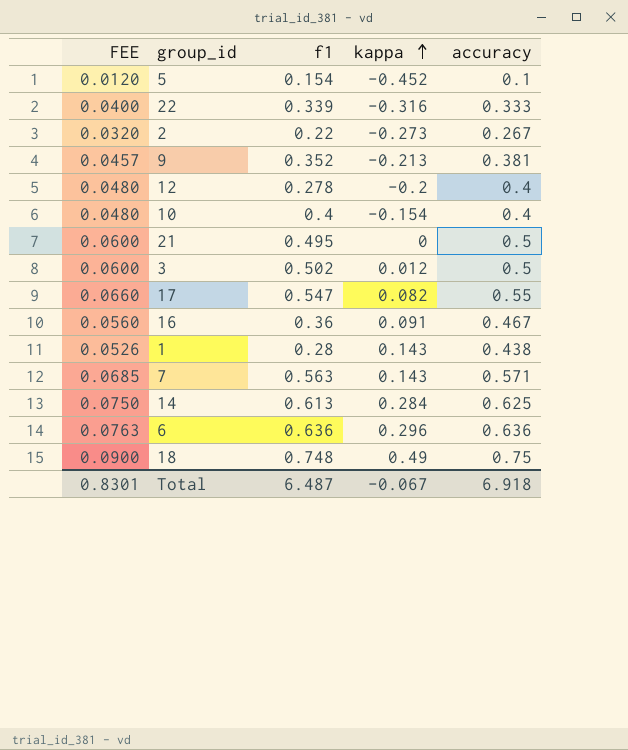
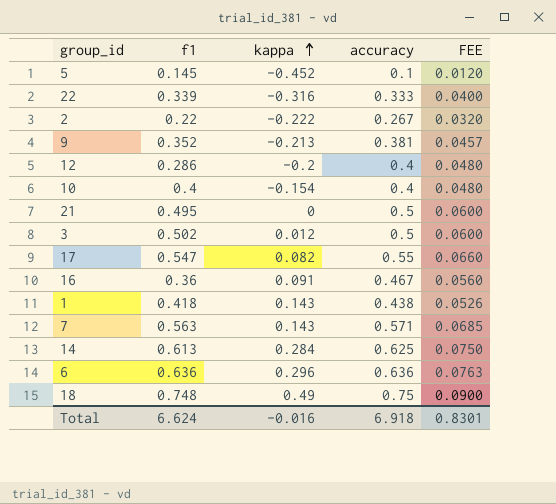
column FEE | position: 1 -> 5
5 | f1: 0.154 -> 0.145
2 | kappa: -0.273 -> -0.222
12 | f1: 0.278 -> 0.286
1 | f1: 0.28 -> 0.418
Total | f1: 6.487 -> 6.624
Total | kappa: -0.067 -> -0.016

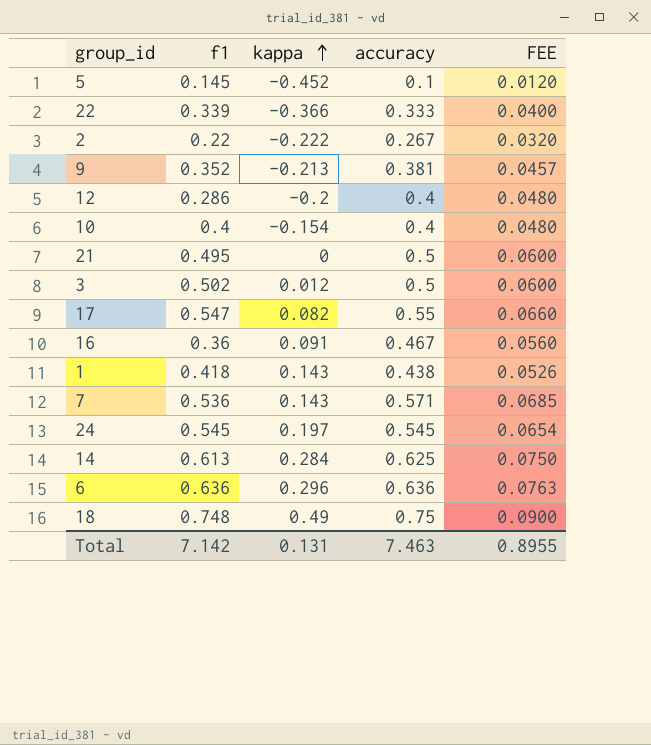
22 | kappa: -0.316 -> -0.366
7 | f1: 0.563 -> 0.536
row 24: none -> 0.545 | 0.197 | 0.545 | 0.0654
Total | f1: 6.624 -> 7.142
Total | kappa: -0.016 -> 0.131
Total | accuracy: 6.918 -> 7.463
Total | FEE: 0.8301 -> 0.8955

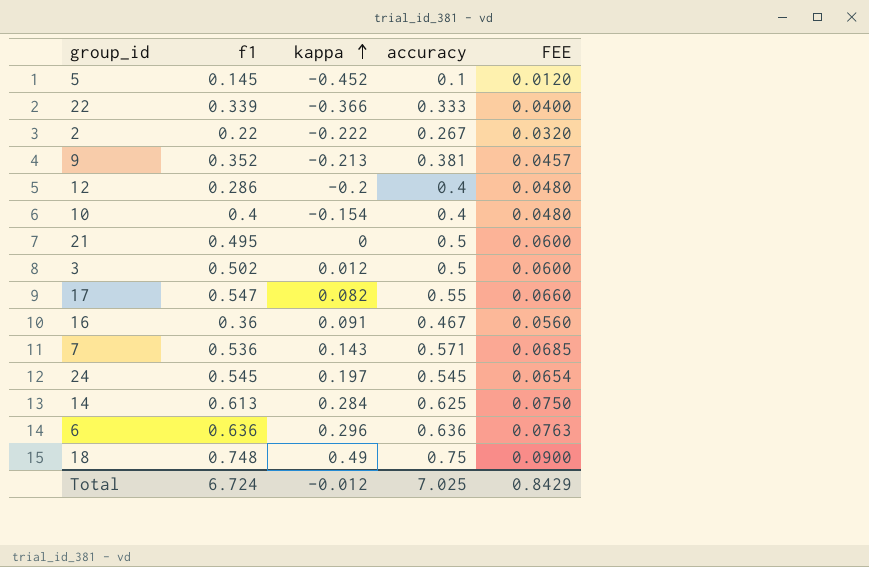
row 1: 0.418 | 0.143 | 0.438 | 0.0526 -> none
Total | f1: 7.142 -> 6.724
Total | kappa: 0.131 -> -0.012
Total | accuracy: 7.463 -> 7.025
Total | FEE: 0.8955 -> 0.8429

